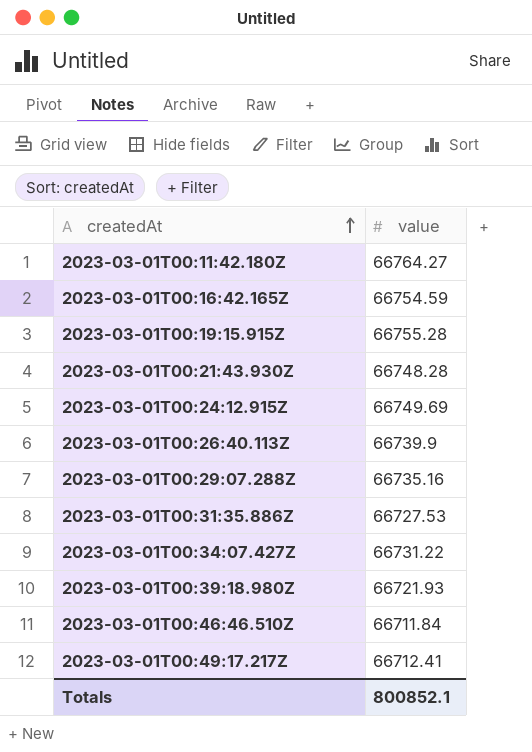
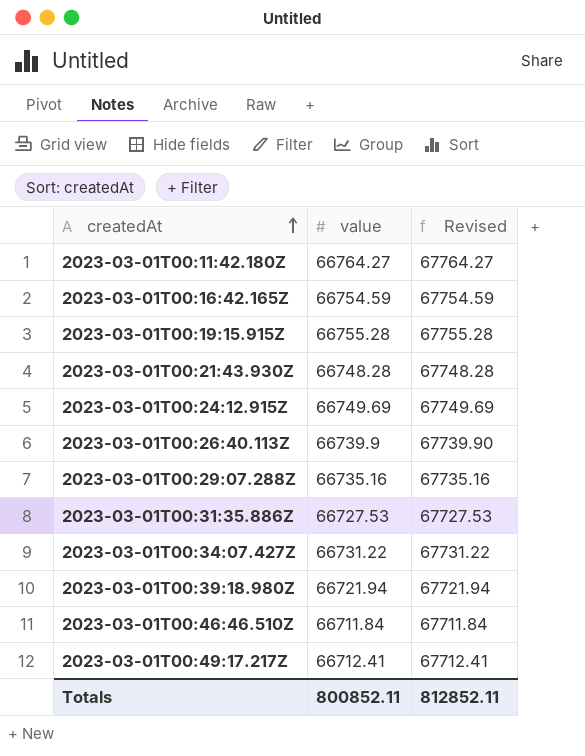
column Revised | formula: none -> [value] + 1000
2023-03-01T00:39:18.980Z | value: 66721.93 -> 66721.94
Totals | value: 800852.1 -> 800852.11

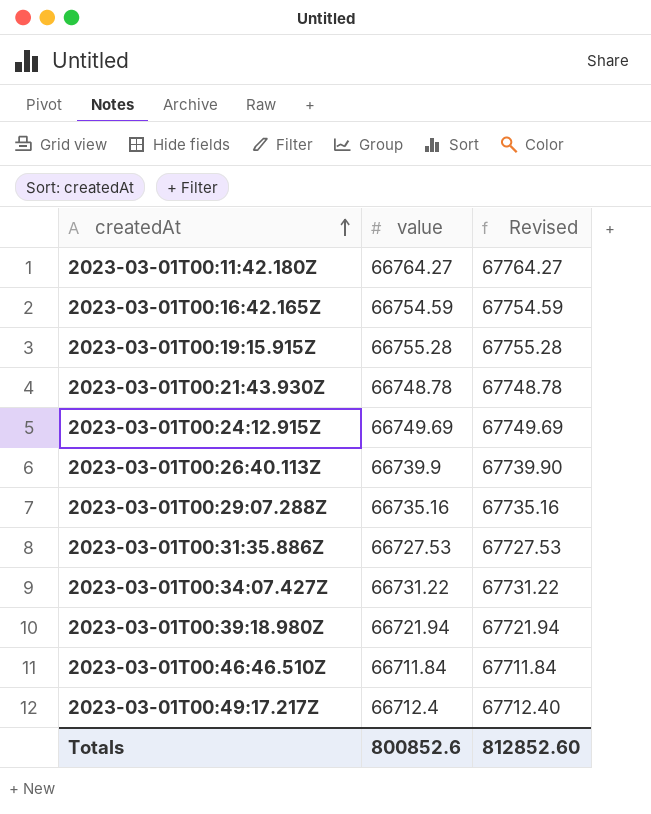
2023-03-01T00:21:43.930Z | value: 66748.28 -> 66748.78
2023-03-01T00:21:43.930Z | Revised: 67748.28 -> 67748.78
2023-03-01T00:49:17.217Z | value: 66712.41 -> 66712.4
2023-03-01T00:49:17.217Z | Revised: 67712.41 -> 67712.40
Totals | value: 800852.11 -> 800852.6
Totals | Revised: 812852.11 -> 812852.60

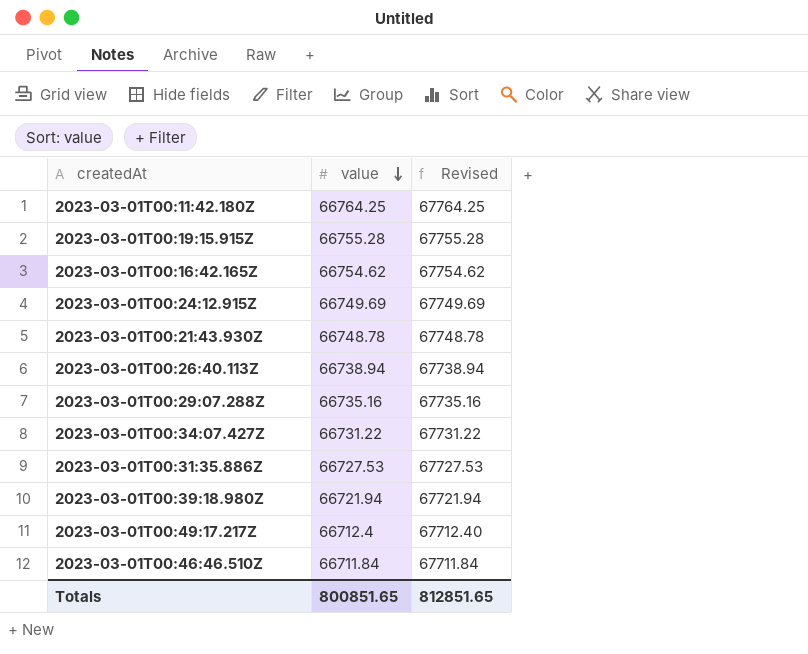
row order: createdAt ascending -> value descending
2023-03-01T00:11:42.180Z | value: 66764.27 -> 66764.25
2023-03-01T00:11:42.180Z | Revised: 67764.27 -> 67764.25
2023-03-01T00:16:42.165Z | value: 66754.59 -> 66754.62
2023-03-01T00:16:42.165Z | Revised: 67754.59 -> 67754.62
2023-03-01T00:26:40.113Z | value: 66739.9 -> 66738.94
2023-03-01T00:26:40.113Z | Revised: 67739.90 -> 67738.94
Totals | value: 800852.6 -> 800851.65
Totals | Revised: 812852.60 -> 812851.65

